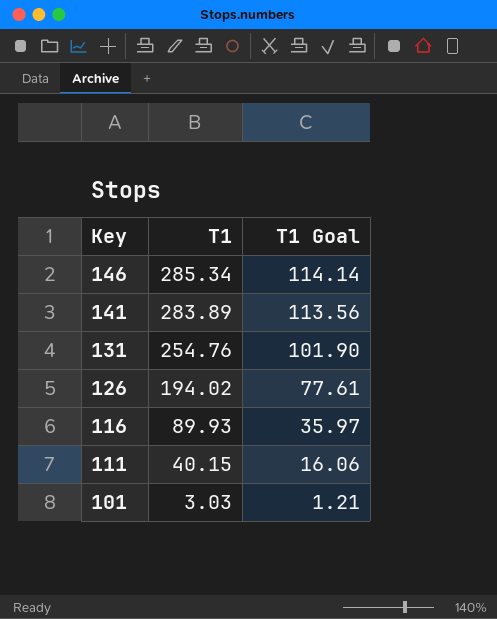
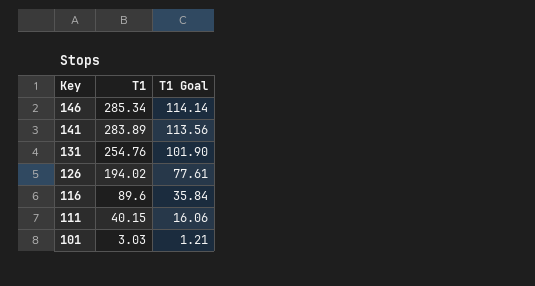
116 | T1: 89.93 -> 89.6
116 | T1 Goal: 35.97 -> 35.84

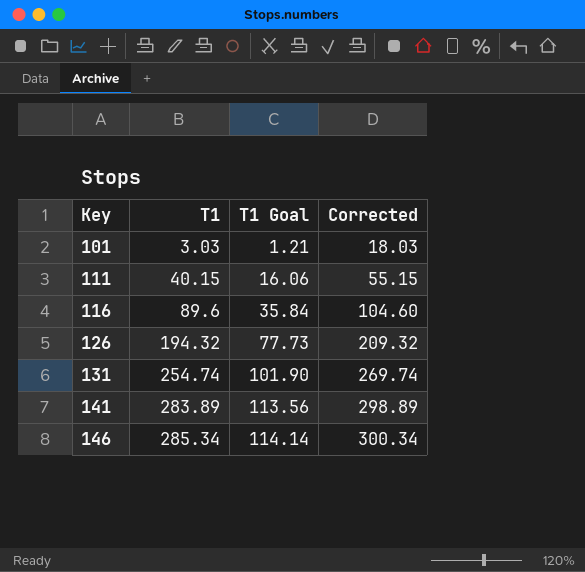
row order: Key descending -> Key ascending
column Corrected | formula: none -> [T1] + 15
126 | T1: 194.02 -> 194.32
126 | T1 Goal: 77.61 -> 77.73
131 | T1: 254.76 -> 254.74

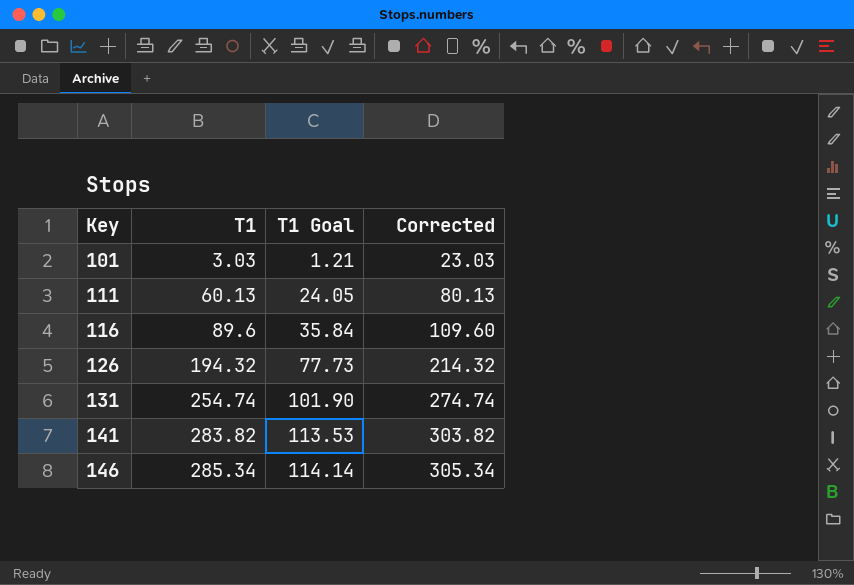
column Corrected | formula: [T1] + 15 -> [T1] + 20
111 | T1: 40.15 -> 60.13
111 | T1 Goal: 16.06 -> 24.05
141 | T1: 283.89 -> 283.82
141 | T1 Goal: 113.56 -> 113.53

